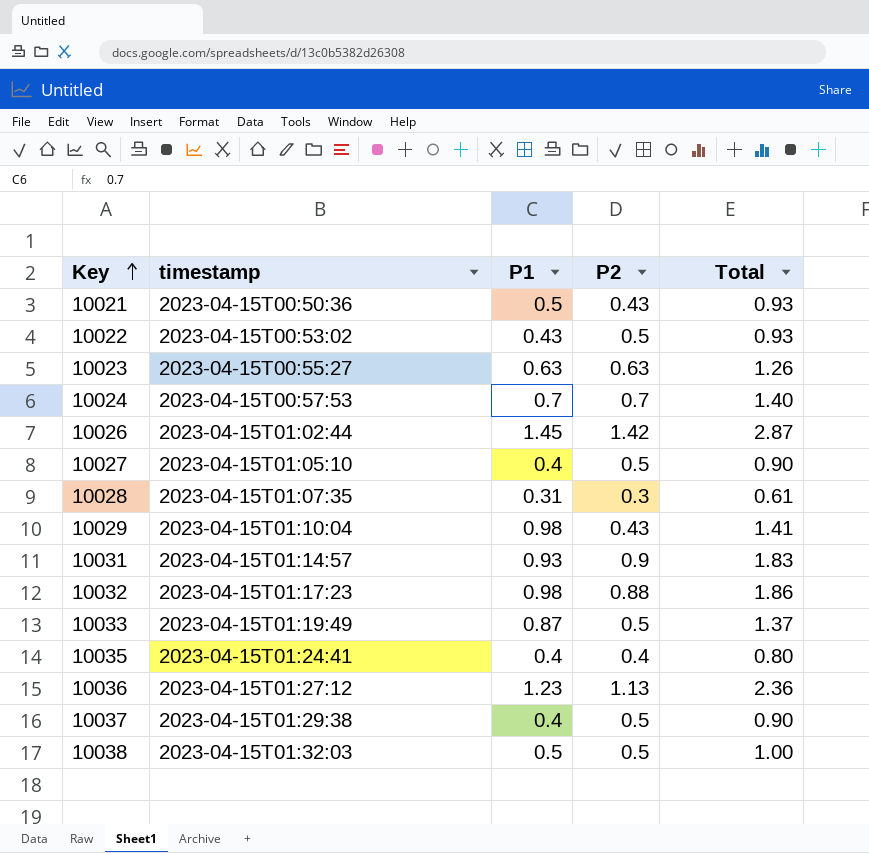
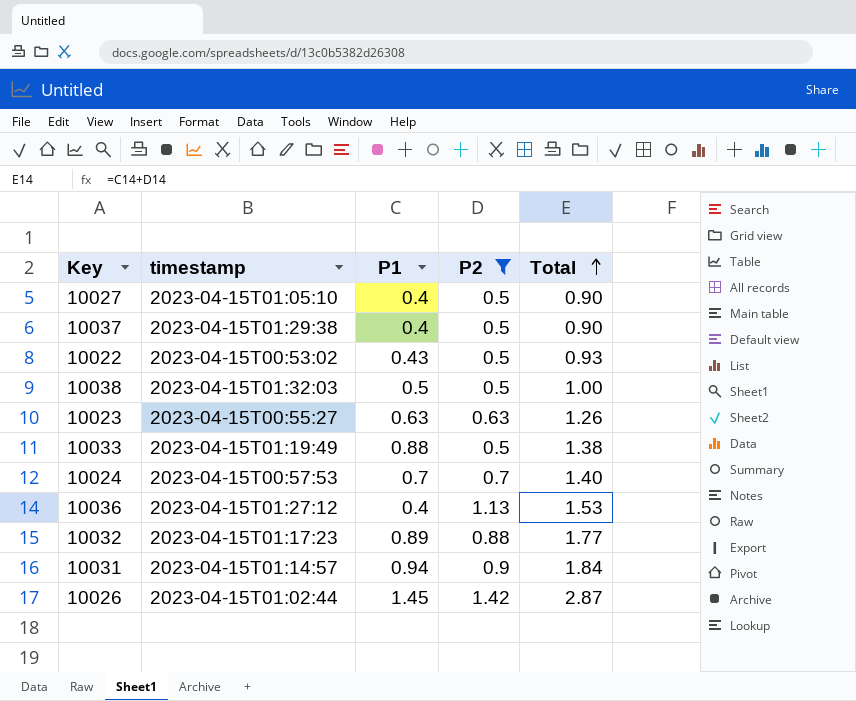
filter: none -> P2 >= 0.5
row order: Key ascending -> Total ascending
10033 | P1: 0.87 -> 0.88
10033 | Total: 1.37 -> 1.38
10036 | P1: 1.23 -> 0.4
10036 | Total: 2.36 -> 1.53
10032 | P1: 0.98 -> 0.89
10032 | Total: 1.86 -> 1.77
10031 | P1: 0.93 -> 0.94
10031 | Total: 1.83 -> 1.84

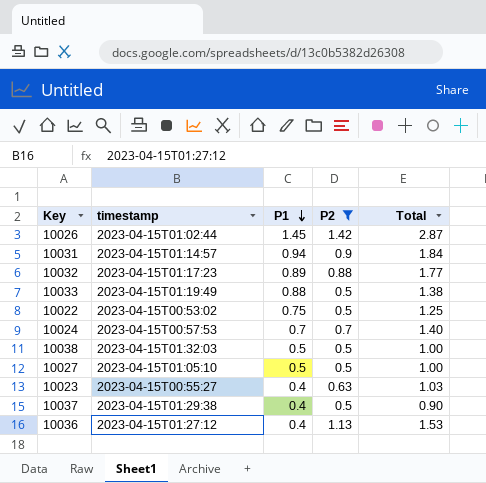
row order: Total ascending -> P1 descending
10022 | P1: 0.43 -> 0.75
10022 | Total: 0.93 -> 1.25
10027 | P1: 0.4 -> 0.5
10027 | Total: 0.90 -> 1.00
10023 | P1: 0.63 -> 0.4
10023 | Total: 1.26 -> 1.03

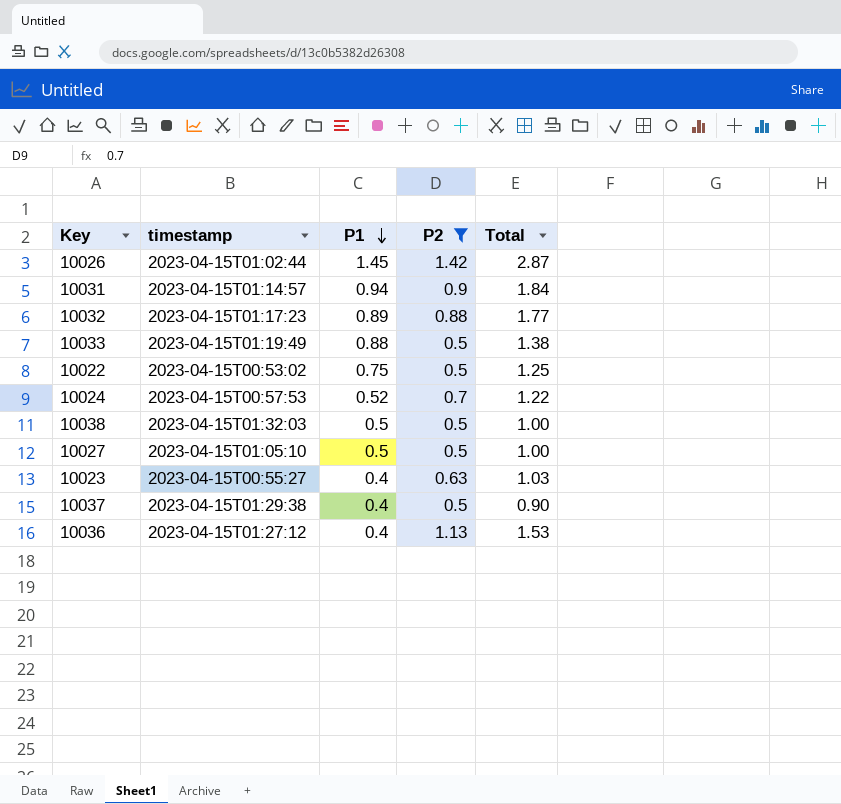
10024 | P1: 0.7 -> 0.52
10024 | Total: 1.40 -> 1.22

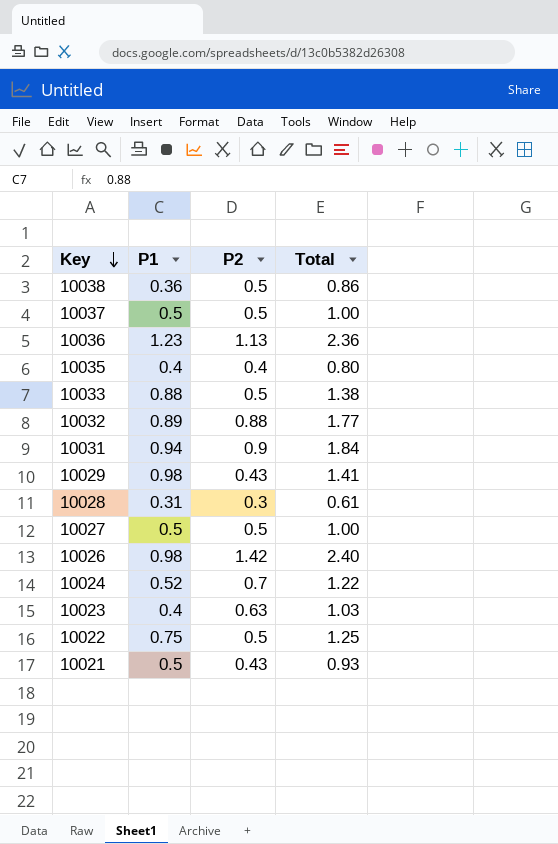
filter: P2 >= 0.5 -> none
row order: P1 descending -> Key descending
column timestamp | position: 2 -> none
10038 | P1: 0.5 -> 0.36
10038 | Total: 1.00 -> 0.86
10037 | P1: 0.4 -> 0.5
10037 | Total: 0.90 -> 1.00
10036 | P1: 0.4 -> 1.23
10036 | Total: 1.53 -> 2.36
10026 | P1: 1.45 -> 0.98
10026 | Total: 2.87 -> 2.40

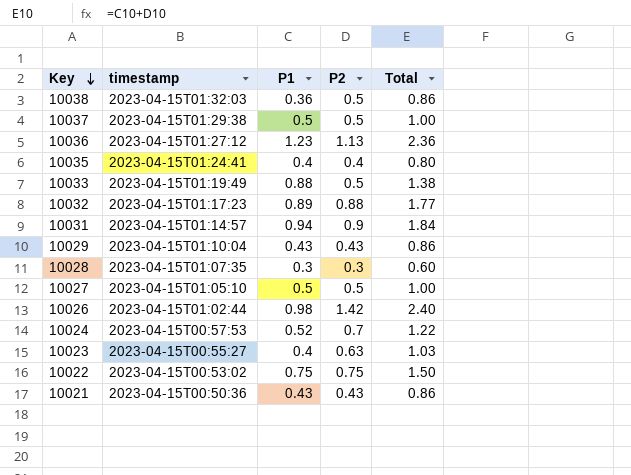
column timestamp | position: none -> 2
10029 | P1: 0.98 -> 0.43
10029 | Total: 1.41 -> 0.86
10028 | P1: 0.31 -> 0.3
10028 | Total: 0.61 -> 0.60
10022 | P2: 0.5 -> 0.75
10022 | Total: 1.25 -> 1.50
10021 | P1: 0.5 -> 0.43
10021 | Total: 0.93 -> 0.86

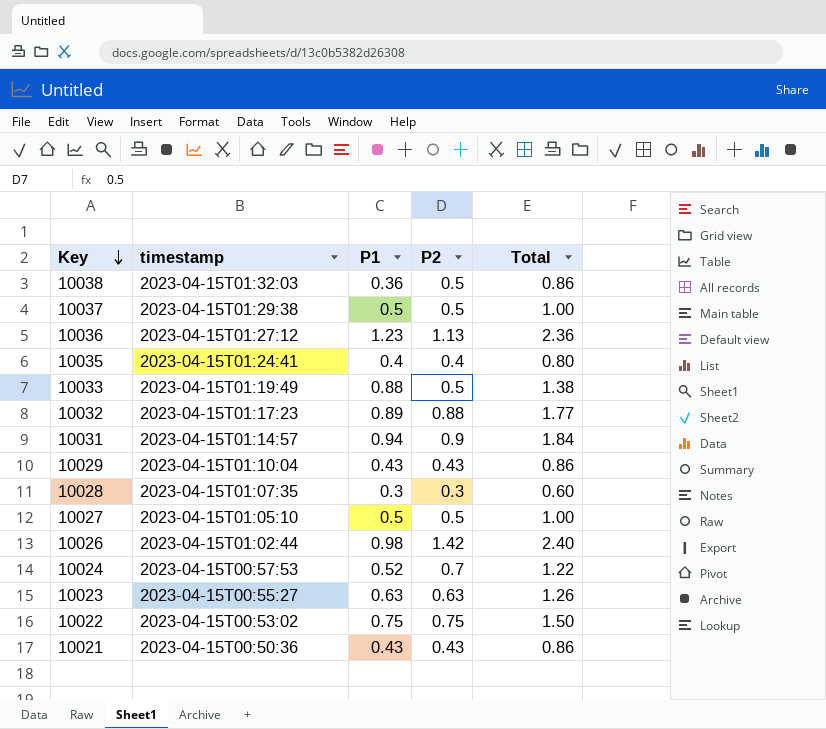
10023 | P1: 0.4 -> 0.63
10023 | Total: 1.03 -> 1.26

